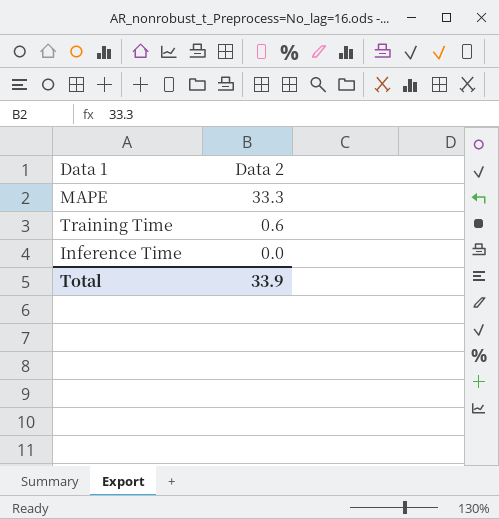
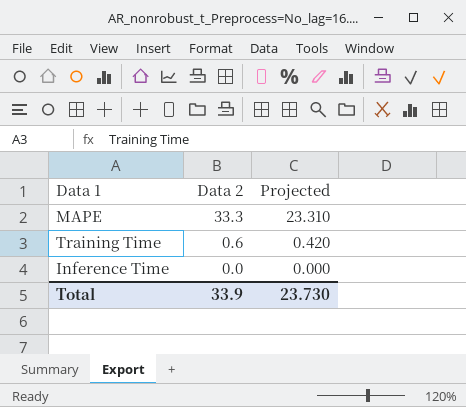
column Projected | formula: none -> [Data 2] * 0.7

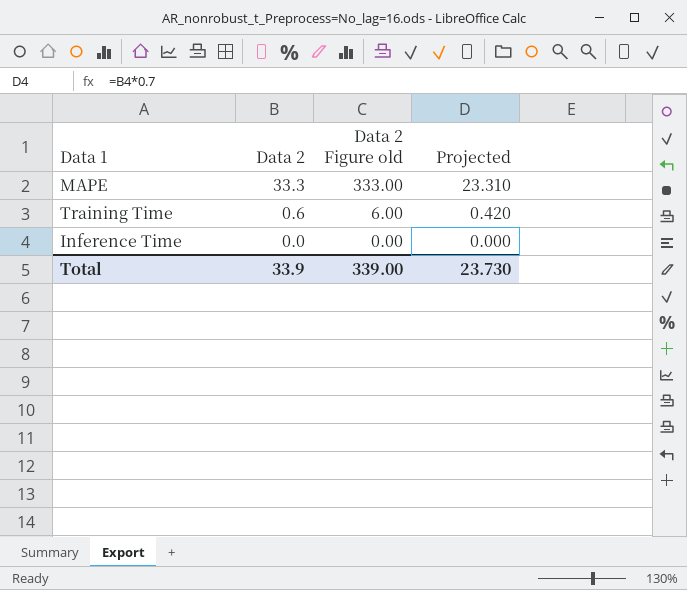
column Data 2 Figure old | formula: none -> [Data 2] * 10

